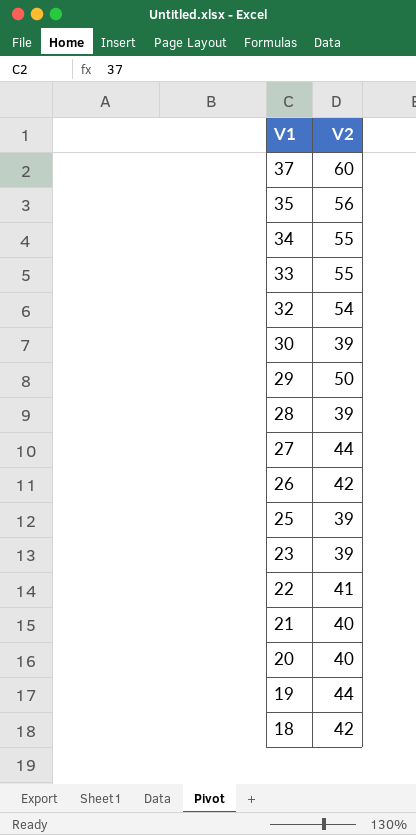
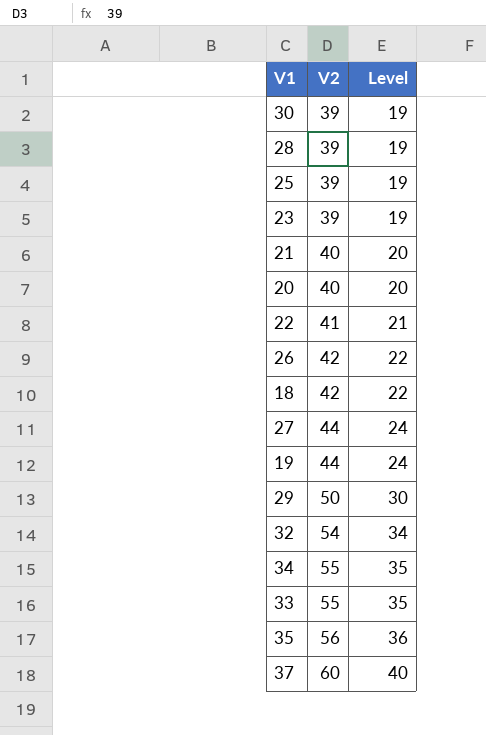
row order: V1 descending -> V2 ascending
column Level | formula: none -> [V2] - 20

